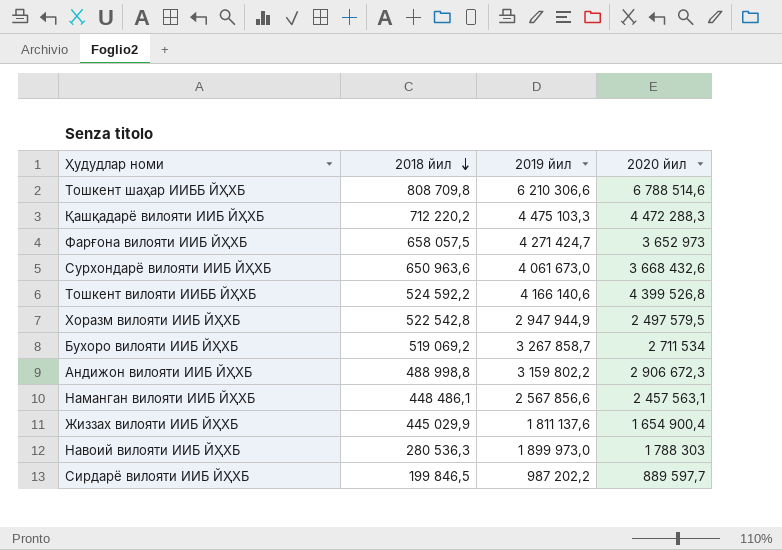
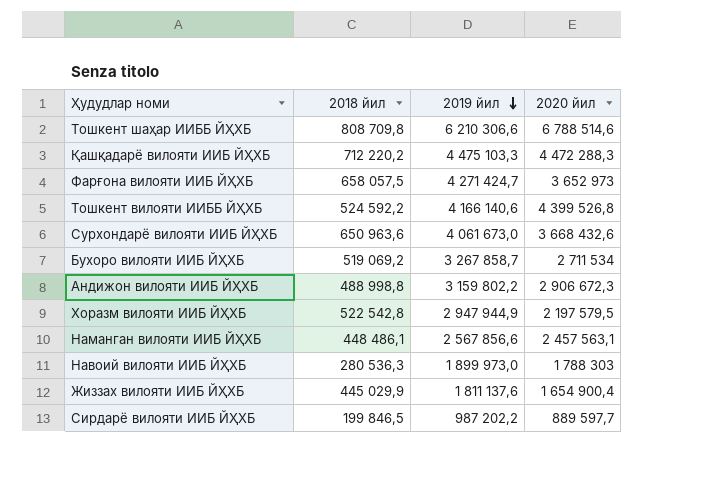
row order: 2018 йил descending -> 2019 йил descending
Хоразм вилояти ИИБ ЙҲХБ | 2020 йил: 2 497 579,5 -> 2 197 579,5

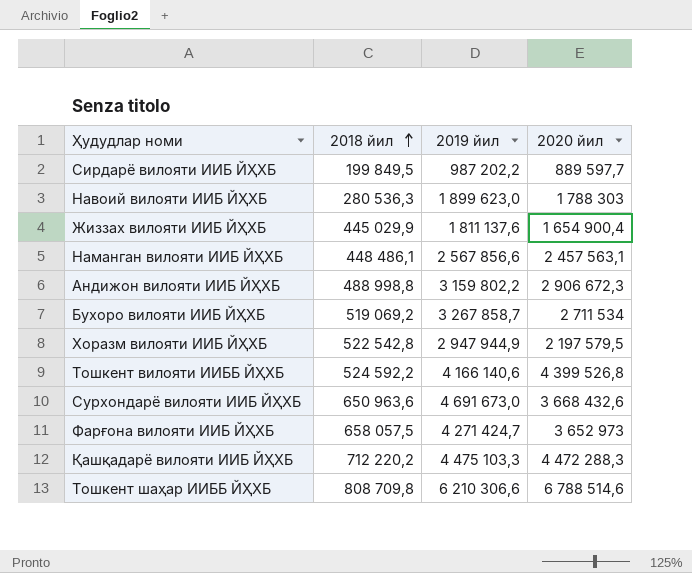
row order: 2019 йил descending -> 2018 йил ascending
Сирдарё вилояти ИИБ ЙҲХБ | 2018 йил: 199 846,5 -> 199 849,5
Навоий вилояти ИИБ ЙҲХБ | 2019 йил: 1 899 973,0 -> 1 899 623,0
Сурхондарё вилояти ИИБ ЙҲХБ | 2019 йил: 4 061 673,0 -> 4 691 673,0

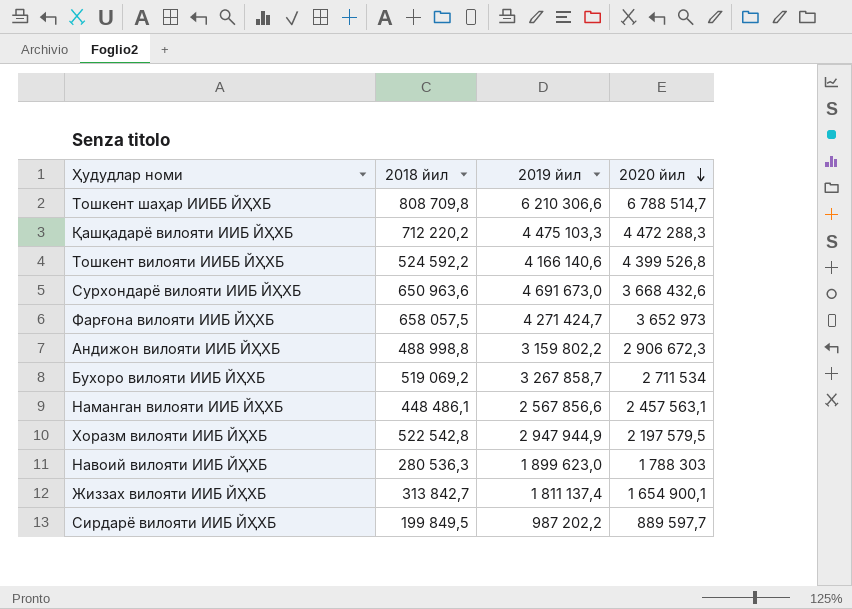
row order: 2018 йил ascending -> 2020 йил descending
Тошкент шаҳар ИИББ ЙҲХБ | 2020 йил: 6 788 514,6 -> 6 788 514,7
Жиззах вилояти ИИБ ЙҲХБ | 2018 йил: 445 029,9 -> 313 842,7
Жиззах вилояти ИИБ ЙҲХБ | 2019 йил: 1 811 137,6 -> 1 811 137,4
Жиззах вилояти ИИБ ЙҲХБ | 2020 йил: 1 654 900,4 -> 1 654 900,1

